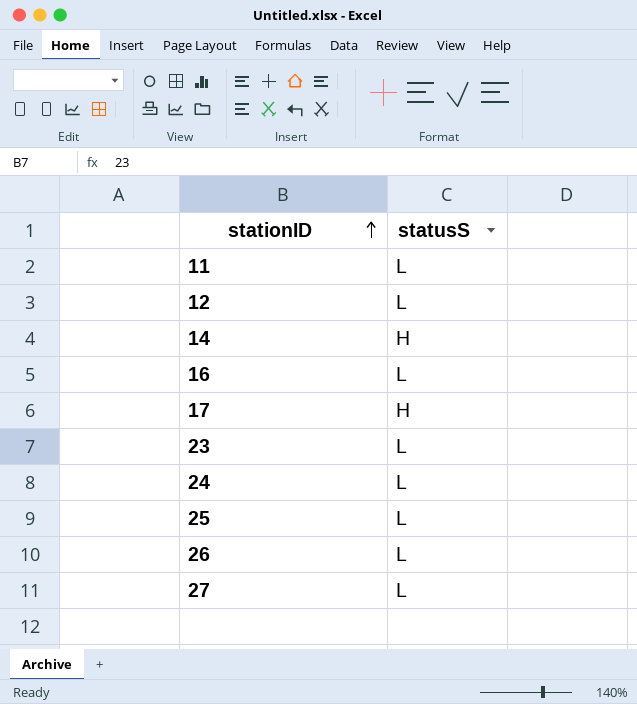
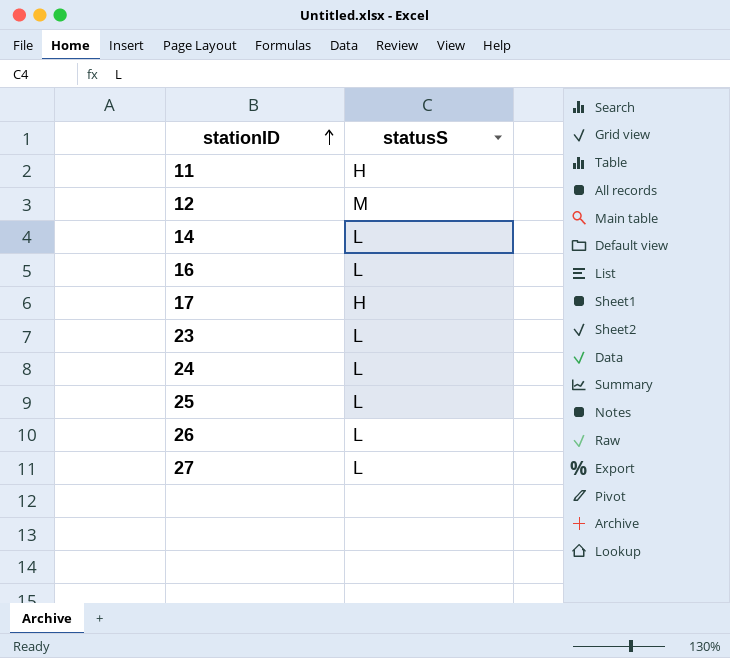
11 | statusS: L -> H
12 | statusS: L -> M
14 | statusS: H -> L

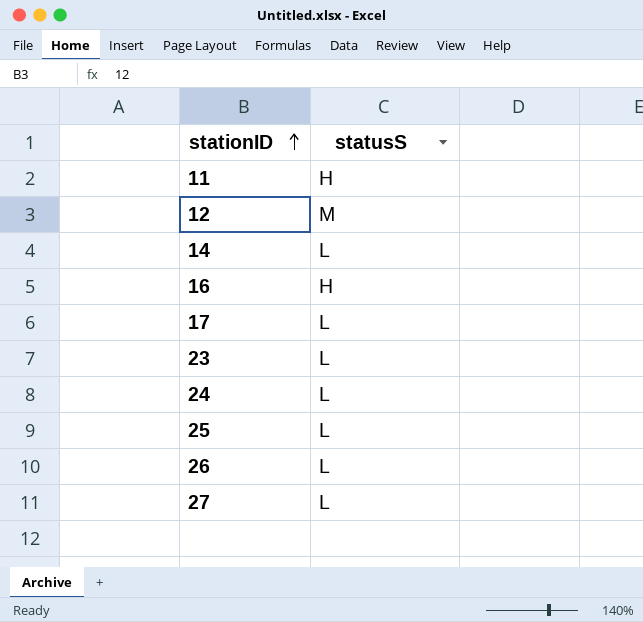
16 | statusS: L -> H
17 | statusS: H -> L

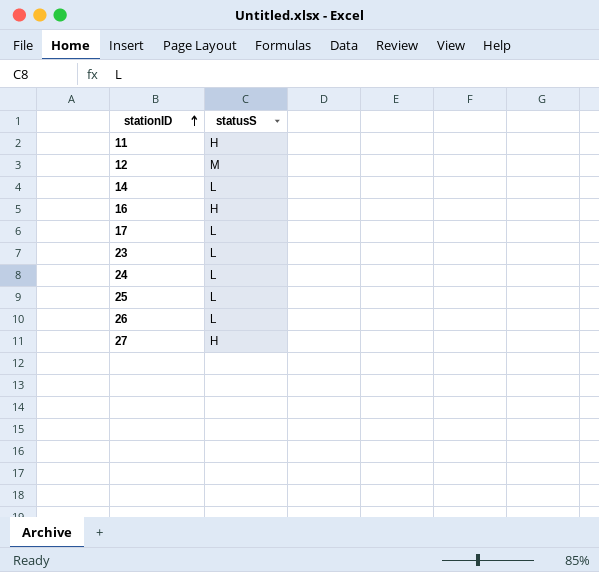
27 | statusS: L -> H

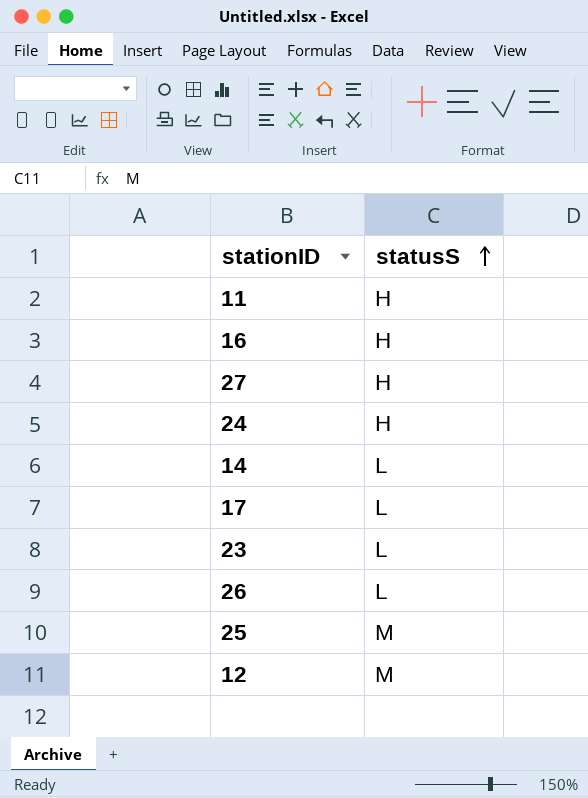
row order: stationID ascending -> statusS ascending
24 | statusS: L -> H
25 | statusS: L -> M

